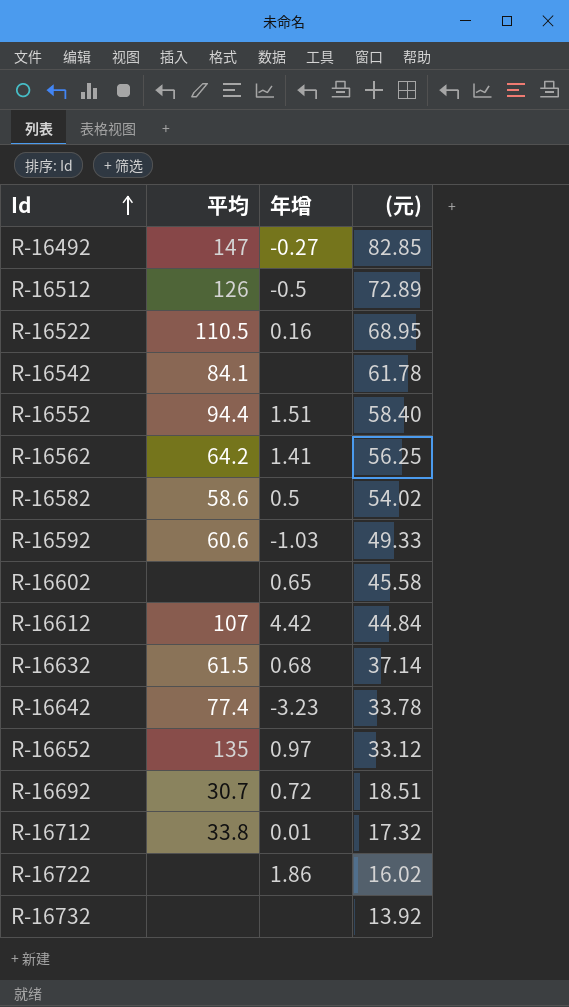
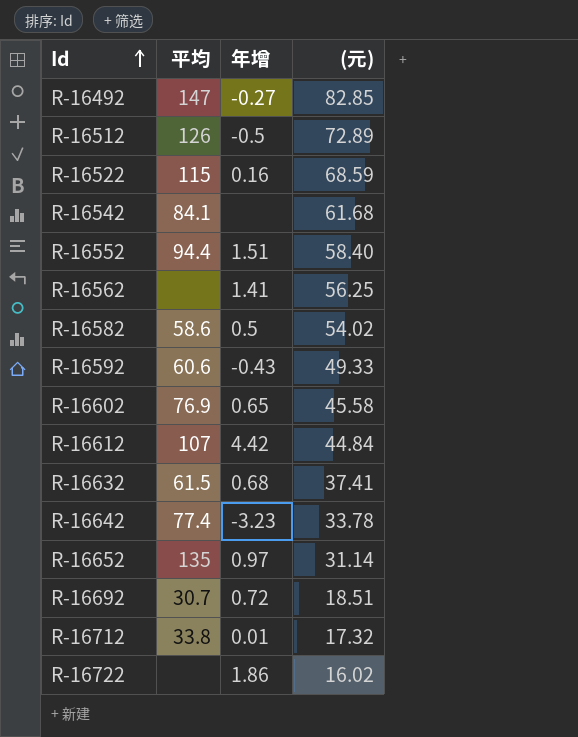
row R-16732: none | none | 13.92 -> none
R-16522 | 平均: 110.5 -> 115
R-16522 | (元): 68.95 -> 68.59
R-16542 | (元): 61.78 -> 61.68
R-16562 | 平均: 64.2 -> none
R-16592 | 年增: -1.03 -> -0.43
R-16602 | 平均: none -> 76.9
R-16632 | (元): 37.14 -> 37.41
R-16652 | (元): 33.12 -> 31.14

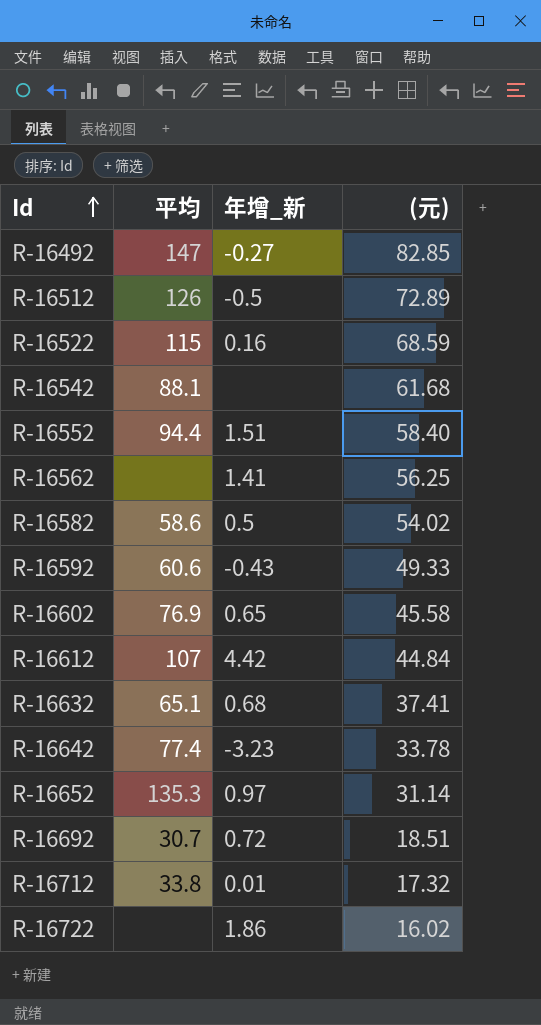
column name: 年增 -> 年增_新
R-16542 | 平均: 84.1 -> 88.1
R-16632 | 平均: 61.5 -> 65.1
R-16652 | 平均: 135 -> 135.3

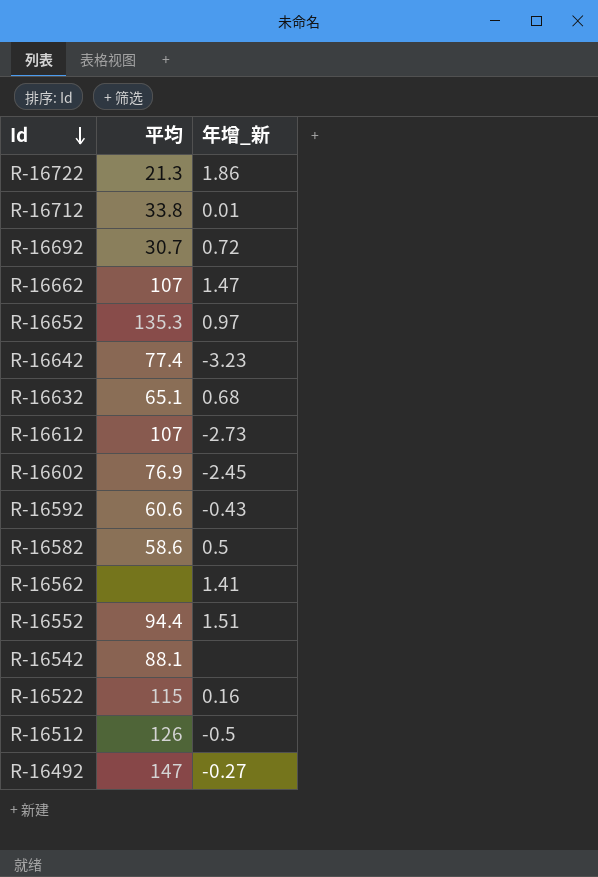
row order: Id ascending -> Id descending
column (元) | position: 4 -> none
R-16722 | 平均: none -> 21.3
row R-16662: none -> 107 | 1.47
R-16612 | 年增_新: 4.42 -> -2.73
R-16602 | 年增_新: 0.65 -> -2.45

